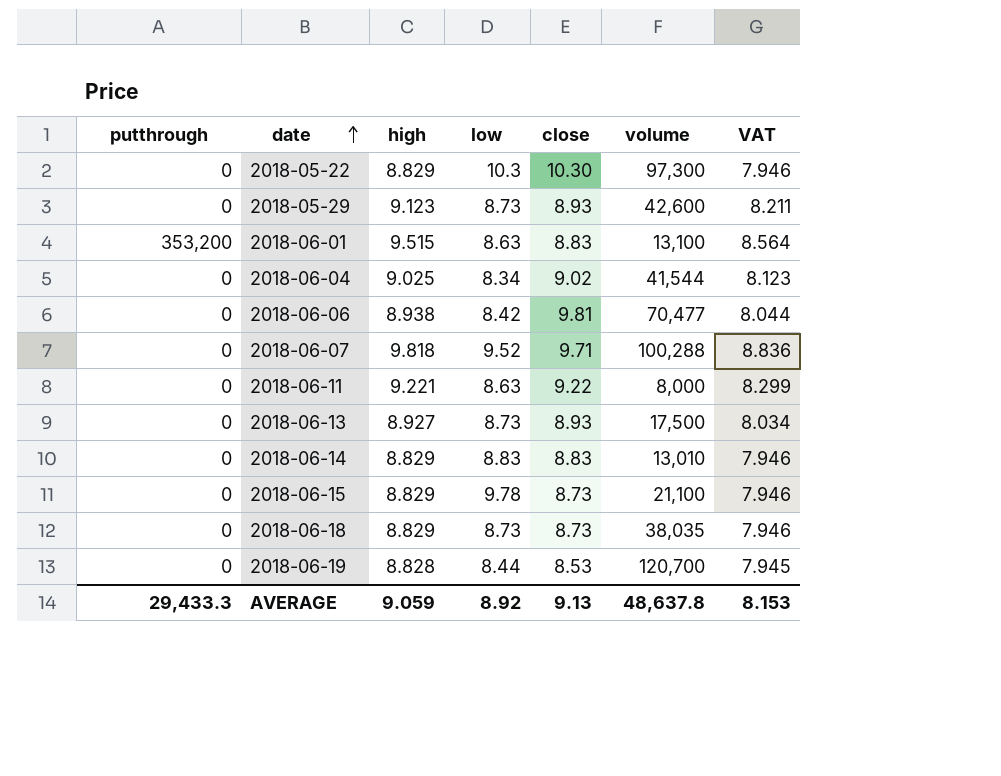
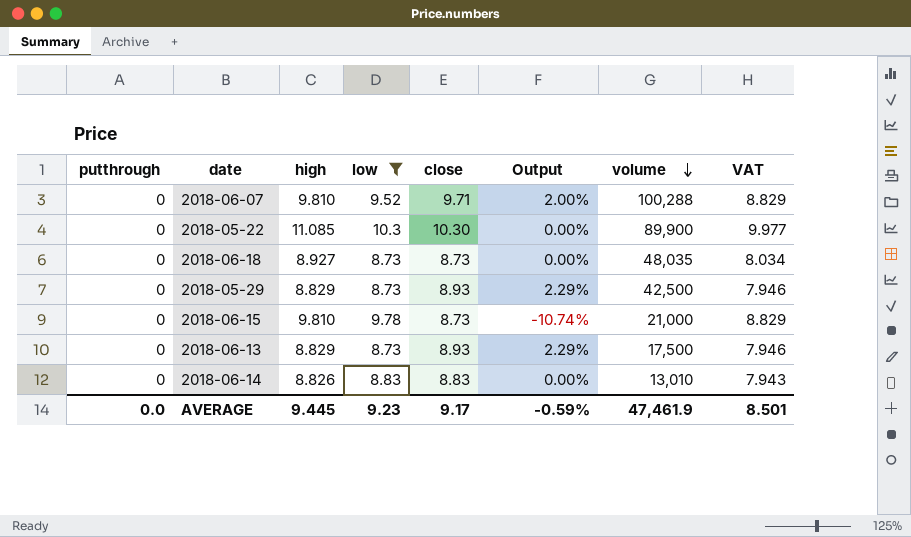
filter: none -> low >= 8.73
row order: date ascending -> volume descending
column Output | formula: none -> ([close] - [low]) / [low]
2018-06-07 | high: 9.818 -> 9.810
2018-06-07 | VAT: 8.836 -> 8.829
2018-05-22 | high: 8.829 -> 11.085
2018-05-22 | volume: 97,300 -> 89,900
2018-05-22 | VAT: 7.946 -> 9.977
2018-06-18 | high: 8.829 -> 8.927
2018-06-18 | volume: 38,035 -> 48,035
2018-06-18 | VAT: 7.946 -> 8.034
2018-05-29 | high: 9.123 -> 8.829
2018-05-29 | volume: 42,600 -> 42,500
2018-05-29 | VAT: 8.211 -> 7.946
2018-06-15 | high: 8.829 -> 9.810
2018-06-15 | volume: 21,100 -> 21,000
2018-06-15 | VAT: 7.946 -> 8.829
2018-06-13 | high: 8.927 -> 8.829
2018-06-13 | VAT: 8.034 -> 7.946
2018-06-14 | high: 8.829 -> 8.826
2018-06-14 | VAT: 7.946 -> 7.943
AVERAGE | putthrough: 29,433.3 -> 0.0
AVERAGE | high: 9.059 -> 9.445
AVERAGE | low: 8.92 -> 9.23
AVERAGE | close: 9.13 -> 9.17
AVERAGE | volume: 48,637.8 -> 47,461.9
AVERAGE | VAT: 8.153 -> 8.501

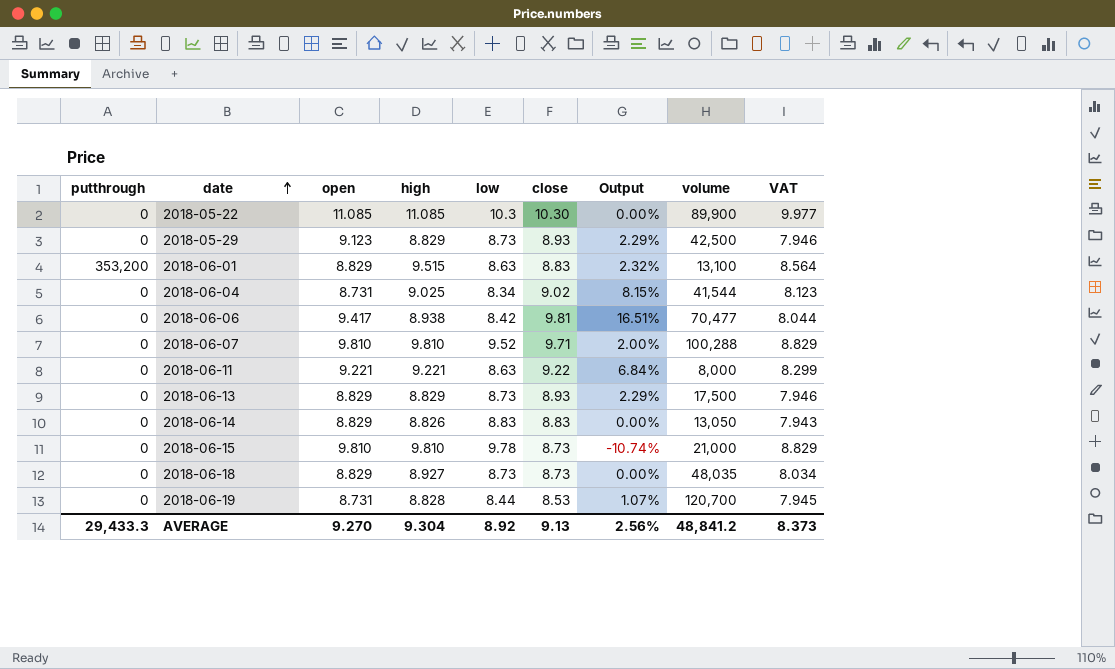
filter: low >= 8.73 -> none
row order: volume descending -> date ascending
column open | position: none -> 3
2018-06-14 | volume: 13,010 -> 13,050
AVERAGE | putthrough: 0.0 -> 29,433.3
AVERAGE | high: 9.445 -> 9.304
AVERAGE | low: 9.23 -> 8.92
AVERAGE | close: 9.17 -> 9.13
AVERAGE | Output: -0.59% -> 2.56%
AVERAGE | volume: 47,461.9 -> 48,841.2
AVERAGE | VAT: 8.501 -> 8.373

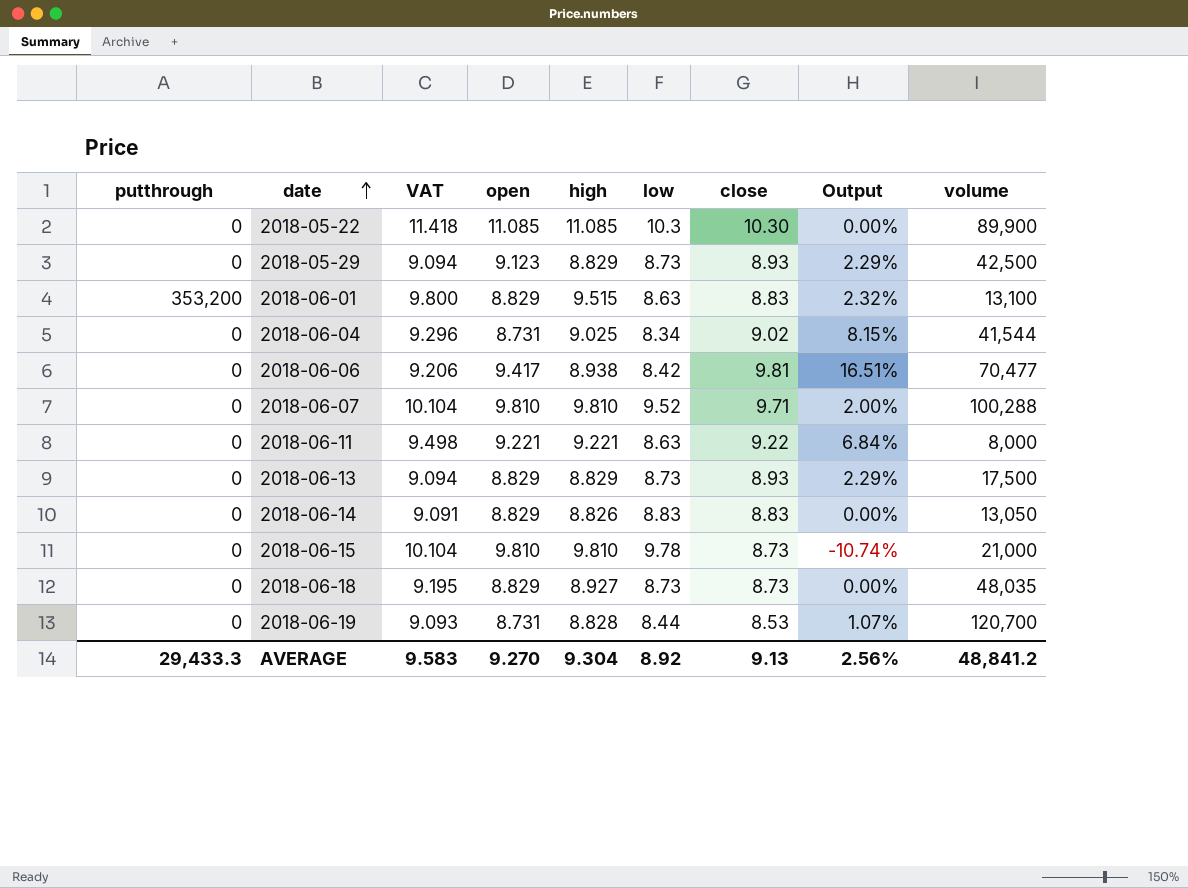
column VAT | formula: [high] * 0.9 -> [high] * 1.03
column VAT | position: 9 -> 3
AVERAGE | VAT: 8.373 -> 9.583

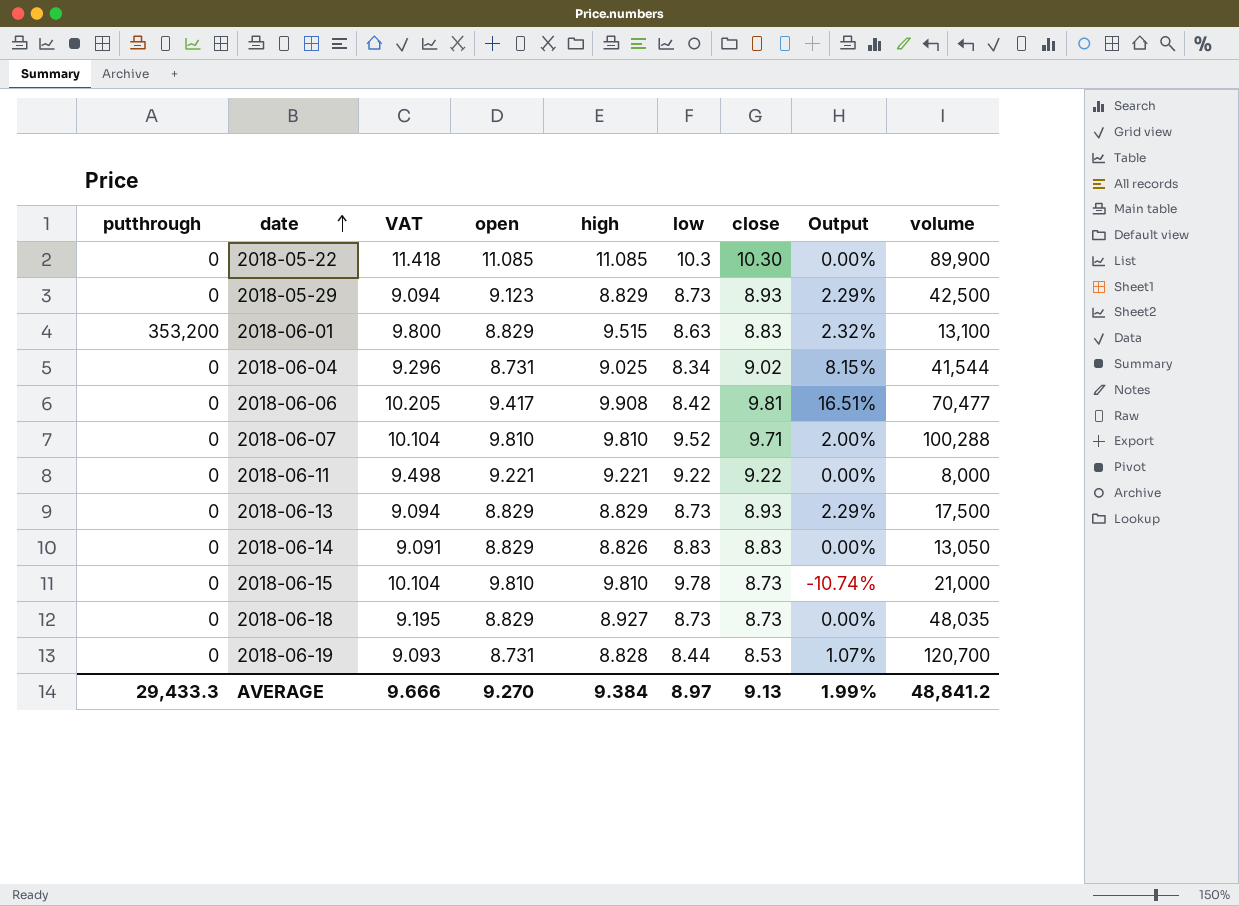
2018-06-06 | VAT: 9.206 -> 10.205
2018-06-06 | high: 8.938 -> 9.908
2018-06-11 | low: 8.63 -> 9.22
2018-06-11 | Output: 6.84% -> 0.00%
AVERAGE | VAT: 9.583 -> 9.666
AVERAGE | high: 9.304 -> 9.384
AVERAGE | low: 8.92 -> 8.97
AVERAGE | Output: 2.56% -> 1.99%

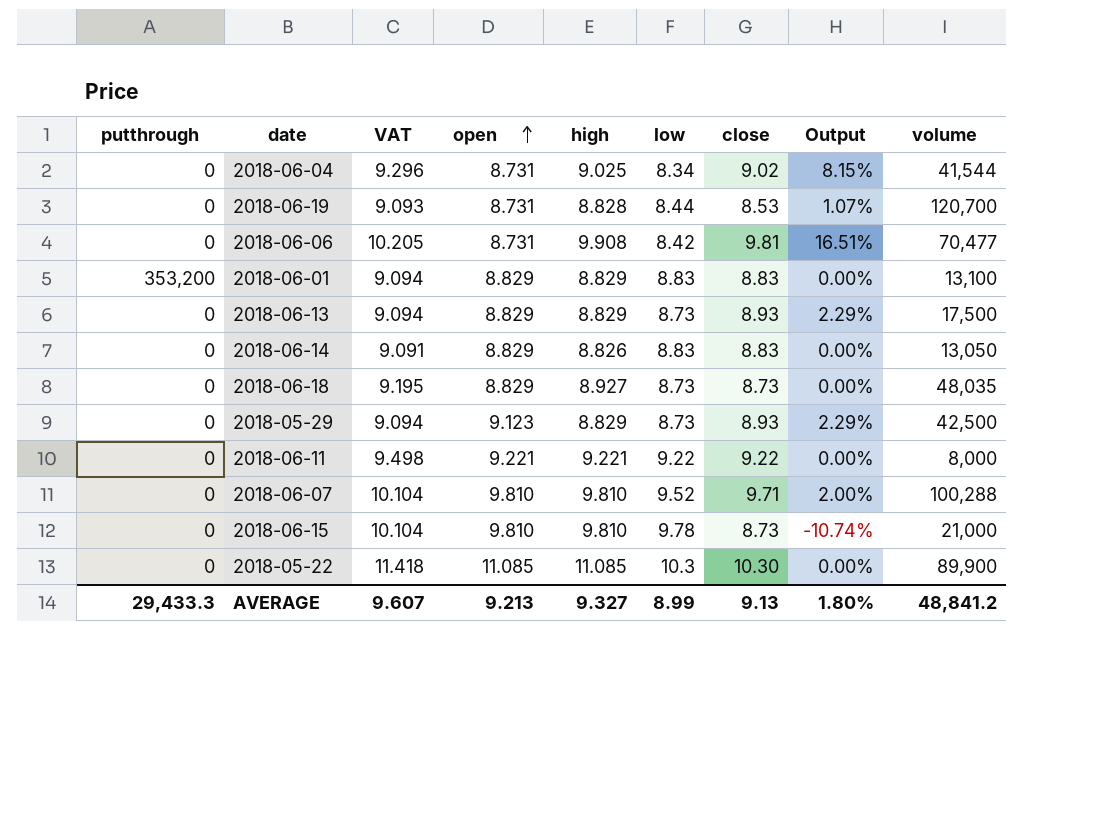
row order: date ascending -> open ascending
2018-06-06 | open: 9.417 -> 8.731
2018-06-01 | VAT: 9.800 -> 9.094
2018-06-01 | high: 9.515 -> 8.829
2018-06-01 | low: 8.63 -> 8.83
2018-06-01 | Output: 2.32% -> 0.00%
AVERAGE | VAT: 9.666 -> 9.607
AVERAGE | open: 9.270 -> 9.213
AVERAGE | high: 9.384 -> 9.327
AVERAGE | low: 8.97 -> 8.99
AVERAGE | Output: 1.99% -> 1.80%

